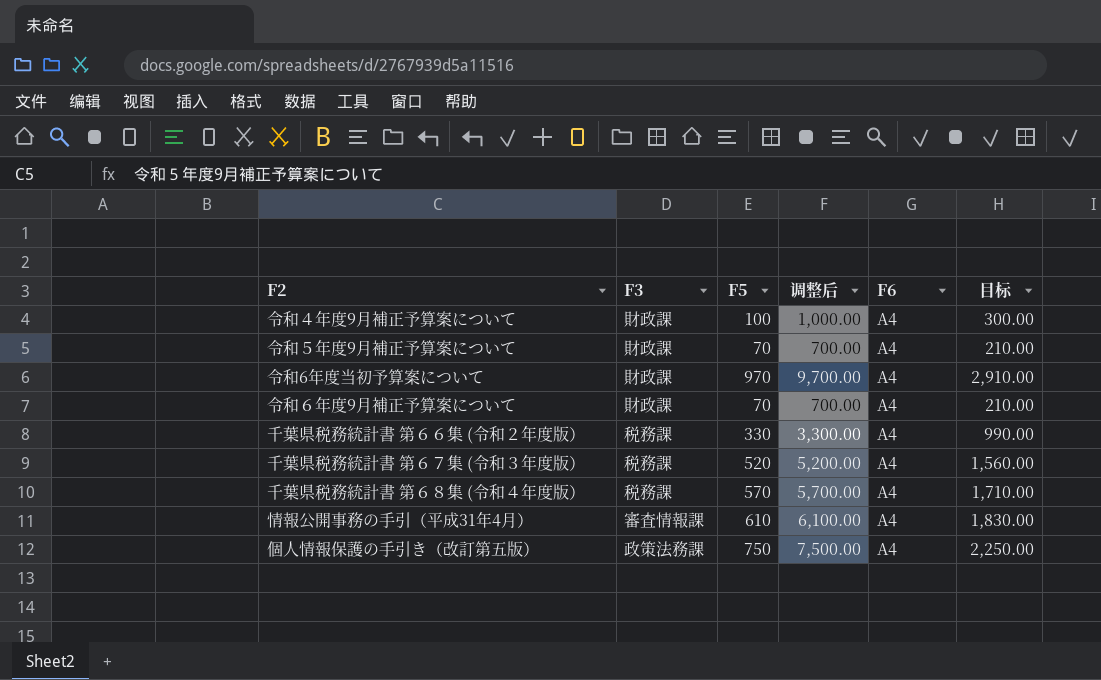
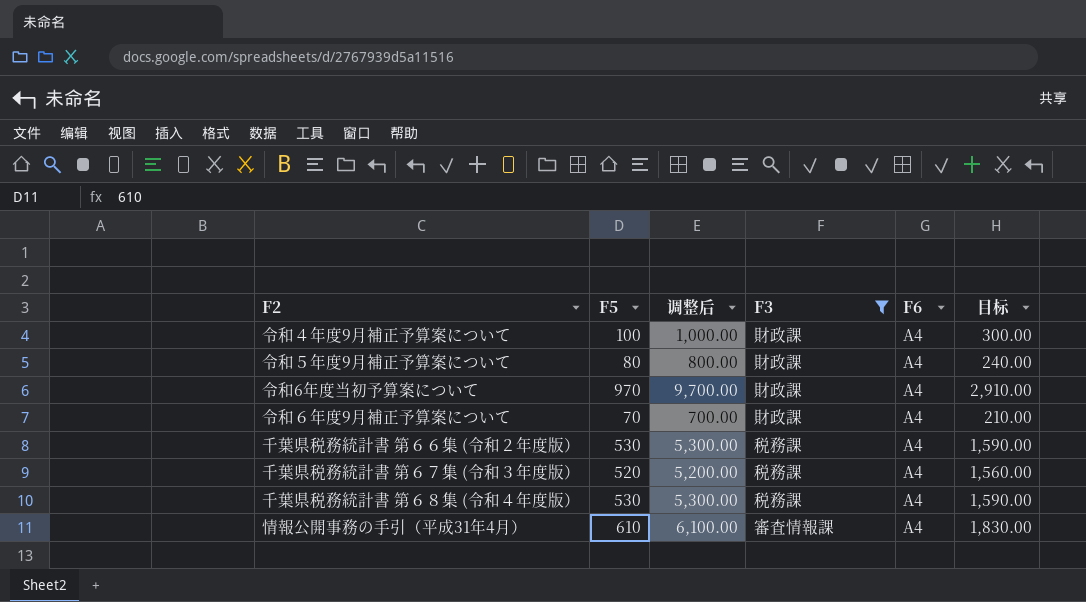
filter: none -> F3 != 政策法務課
column F3 | position: 2 -> 4
令和５年度9月補正予算案について | F5: 70 -> 80
令和５年度9月補正予算案について | 调整后: 700.00 -> 800.00
令和５年度9月補正予算案について | 目标: 210.00 -> 240.00
千葉県税務統計書 第６６集 (令和２年度版） | F5: 330 -> 530
千葉県税務統計書 第６６集 (令和２年度版） | 调整后: 3,300.00 -> 5,300.00
千葉県税務統計書 第６６集 (令和２年度版） | 目标: 990.00 -> 1,590.00
千葉県税務統計書 第６８集 (令和４年度版） | F5: 570 -> 530
千葉県税務統計書 第６８集 (令和４年度版） | 调整后: 5,700.00 -> 5,300.00
千葉県税務統計書 第６８集 (令和４年度版） | 目标: 1,710.00 -> 1,590.00

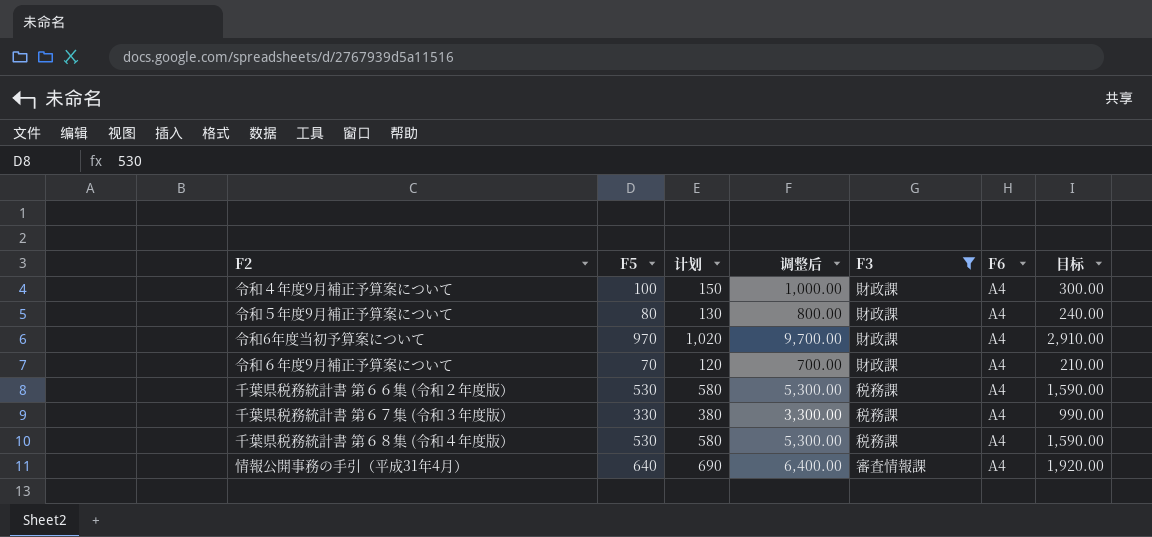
column 计划 | formula: none -> [F5] + 50
千葉県税務統計書 第６７集 (令和３年度版） | F5: 520 -> 330
千葉県税務統計書 第６７集 (令和３年度版） | 调整后: 5,200.00 -> 3,300.00
千葉県税務統計書 第６７集 (令和３年度版） | 目标: 1,560.00 -> 990.00
情報公開事務の手引（平成31年4月） | F5: 610 -> 640
情報公開事務の手引（平成31年4月） | 调整后: 6,100.00 -> 6,400.00
情報公開事務の手引（平成31年4月） | 目标: 1,830.00 -> 1,920.00

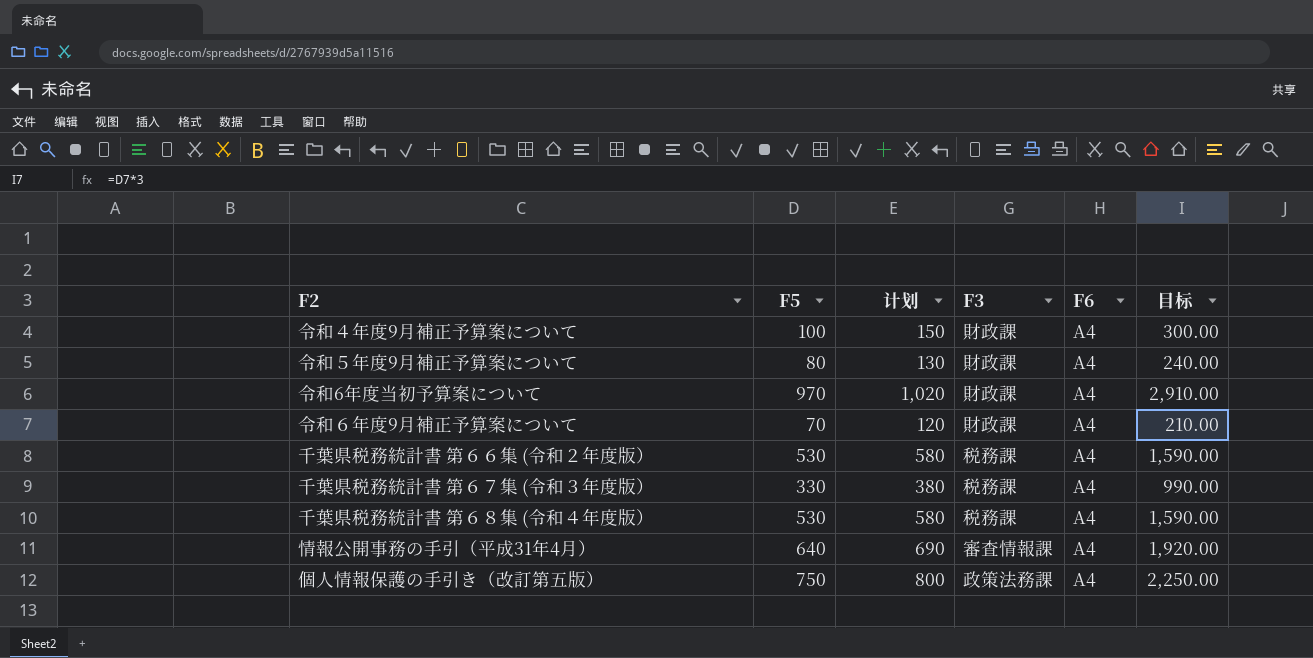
filter: F3 != 政策法務課 -> none
column 调整后 | formula: [F5] * 10 -> none

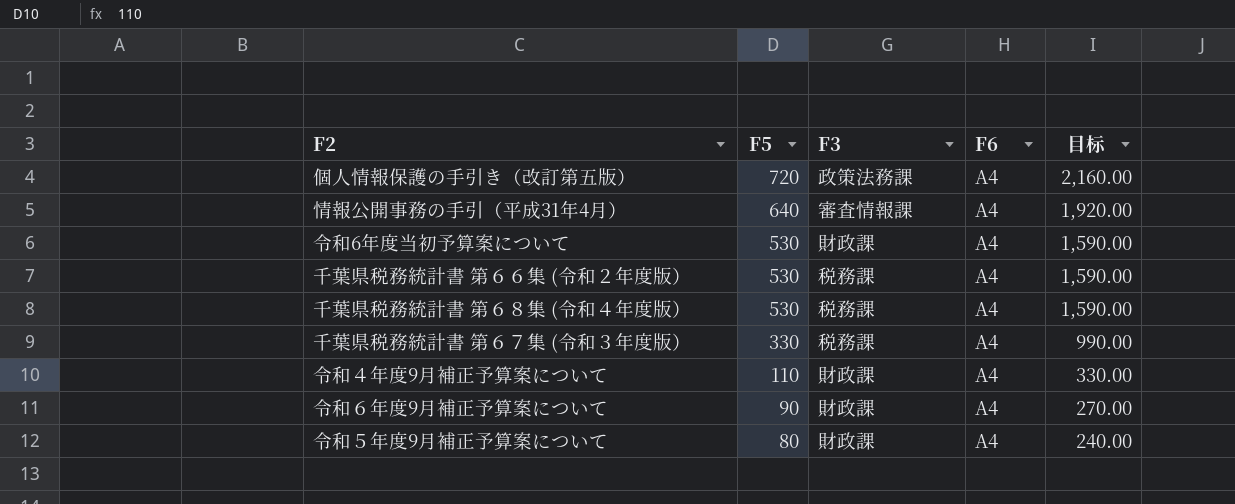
row order: none -> F5 descending
column 计划 | formula: [F5] + 50 -> none
個人情報保護の手引き（改訂第五版） | F5: 750 -> 720
個人情報保護の手引き（改訂第五版） | 目标: 2,250.00 -> 2,160.00
令和6年度当初予算案について | F5: 970 -> 530
令和6年度当初予算案について | 目标: 2,910.00 -> 1,590.00
令和４年度9月補正予算案について | F5: 100 -> 110
令和４年度9月補正予算案について | 目标: 300.00 -> 330.00
令和６年度9月補正予算案について | F5: 70 -> 90
令和６年度9月補正予算案について | 目标: 210.00 -> 270.00

